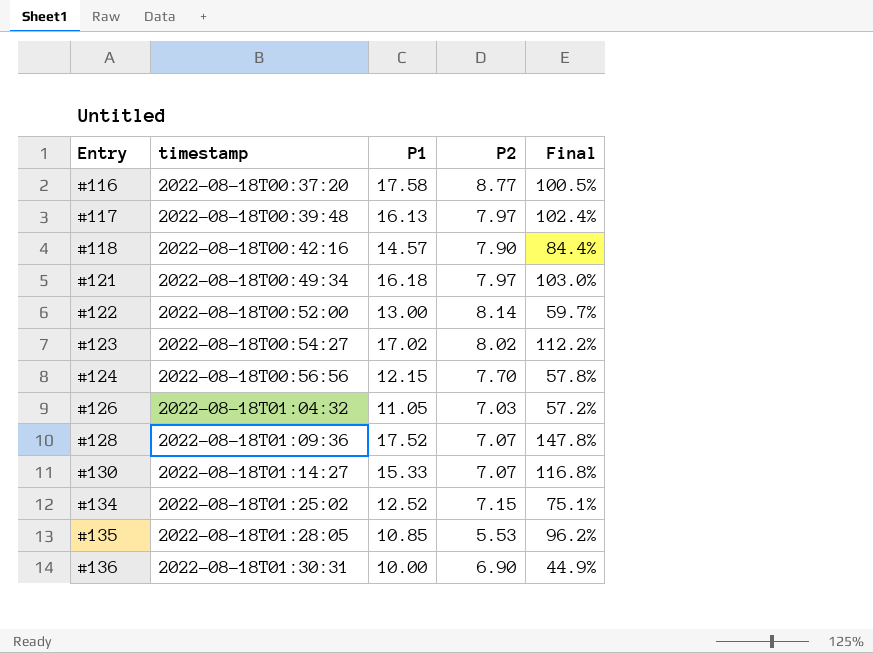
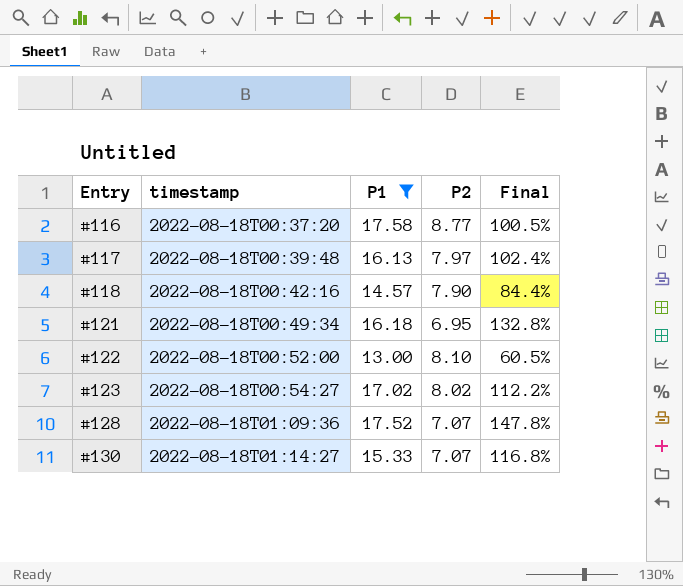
filter: none -> P1 >= 13.00
#121 | P2: 7.97 -> 6.95
#121 | Final: 103.0% -> 132.8%
#122 | P2: 8.14 -> 8.10
#122 | Final: 59.7% -> 60.5%

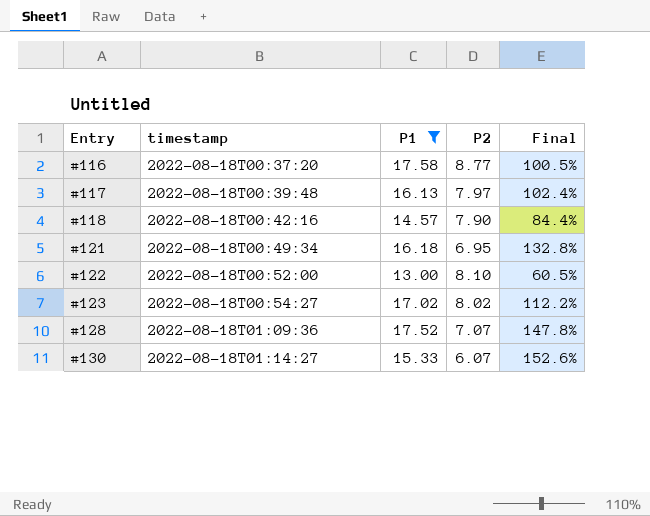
#130 | P2: 7.07 -> 6.07
#130 | Final: 116.8% -> 152.6%

